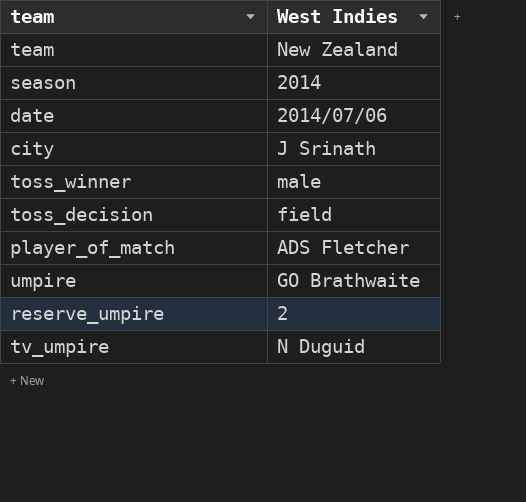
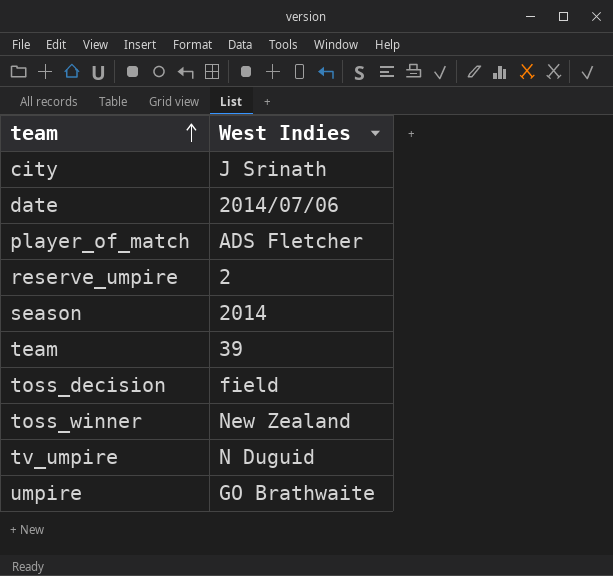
row order: none -> team ascending
team | West Indies: New Zealand -> 39
toss_winner | West Indies: male -> New Zealand

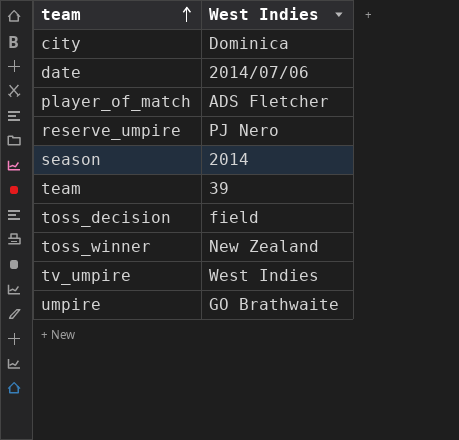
city | West Indies: J Srinath -> Dominica
reserve_umpire | West Indies: 2 -> PJ Nero
tv_umpire | West Indies: N Duguid -> West Indies

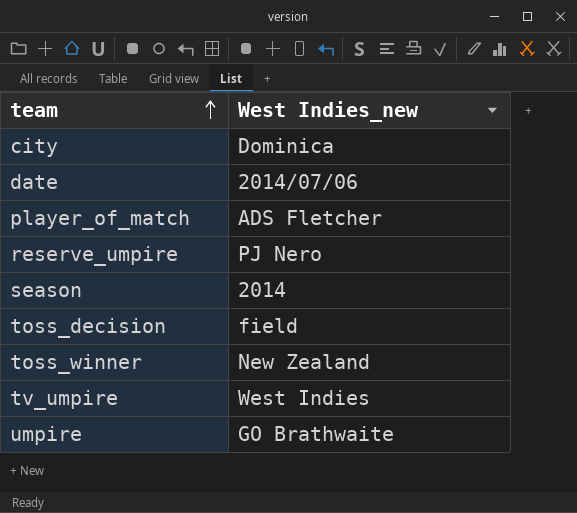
column name: West Indies -> West Indies_new
row team: 39 -> none

